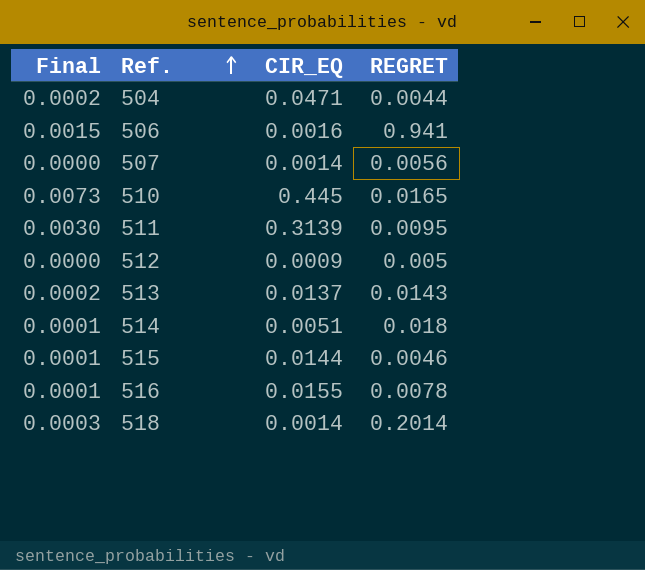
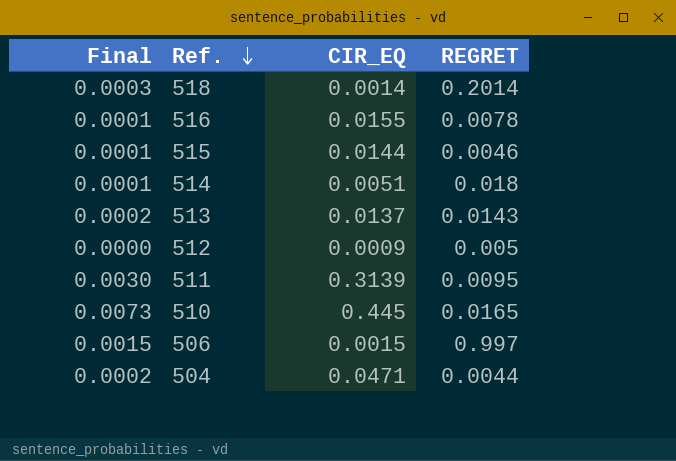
row order: Ref. ascending -> Ref. descending
row 507: 0.0000 | 0.0014 | 0.0056 -> none
506 | CIR_EQ: 0.0016 -> 0.0015
506 | REGRET: 0.941 -> 0.997

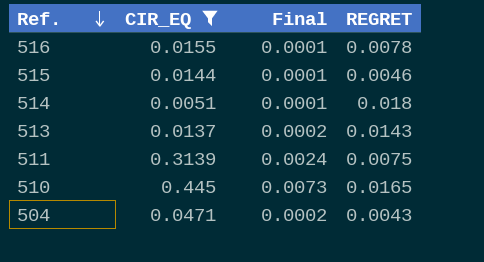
filter: none -> CIR_EQ >= 0.0051
column Final | position: 1 -> 3
511 | Final: 0.0030 -> 0.0024
511 | REGRET: 0.0095 -> 0.0075
504 | REGRET: 0.0044 -> 0.0043

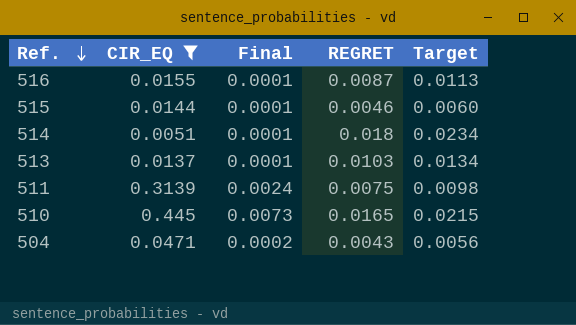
column Target | formula: none -> [REGRET] * 1.3
516 | REGRET: 0.0078 -> 0.0087
513 | Final: 0.0002 -> 0.0001
513 | REGRET: 0.0143 -> 0.0103

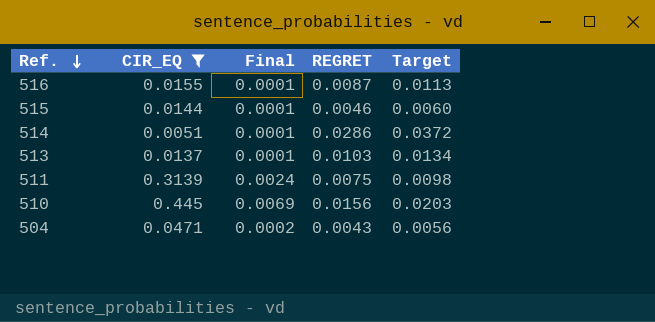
514 | REGRET: 0.018 -> 0.0286
514 | Target: 0.0234 -> 0.0372
510 | Final: 0.0073 -> 0.0069
510 | REGRET: 0.0165 -> 0.0156
510 | Target: 0.0215 -> 0.0203

